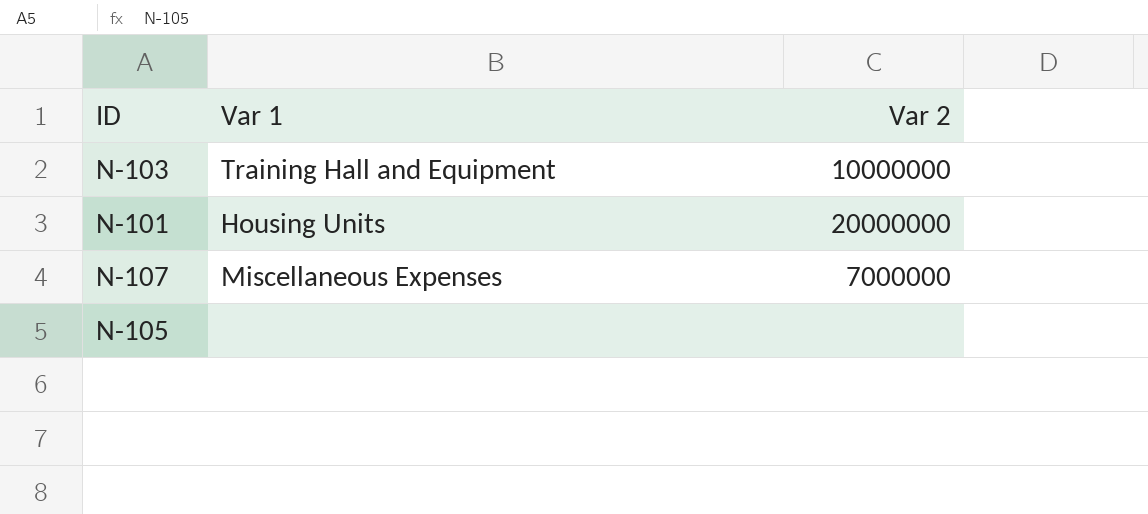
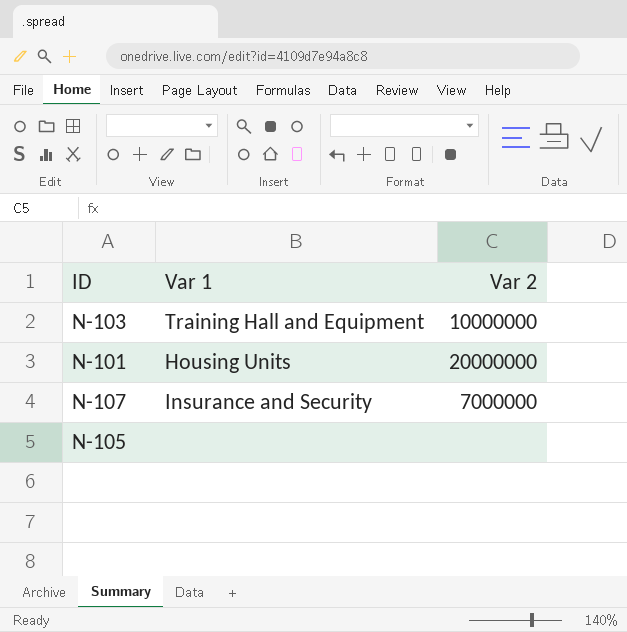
N-107 | Var 1: Miscellaneous Expenses -> Insurance and Security

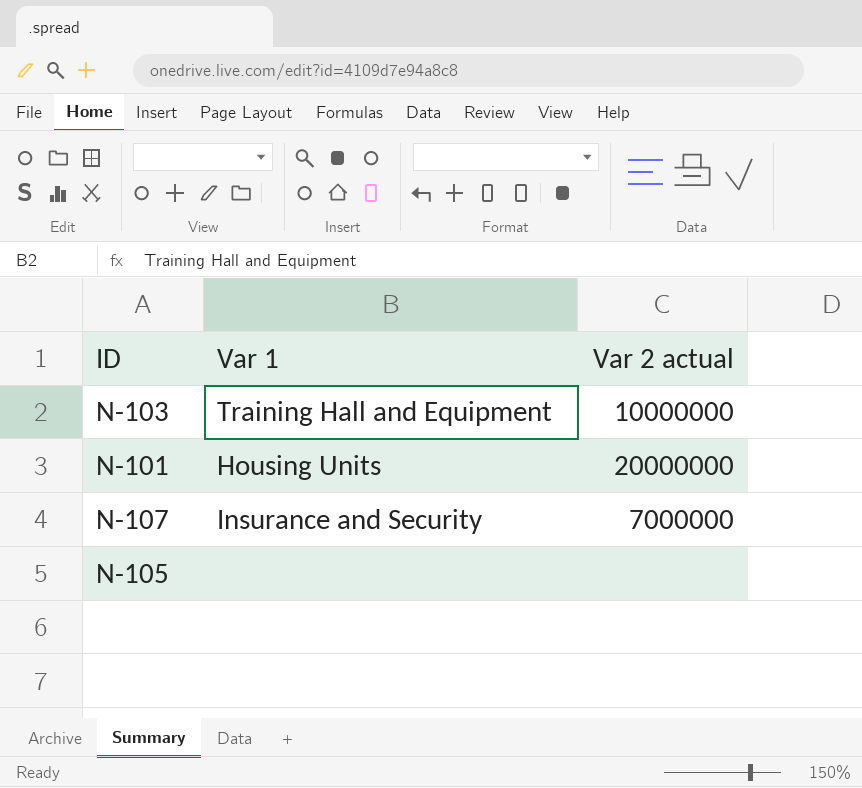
column name: Var 2 -> Var 2 actual

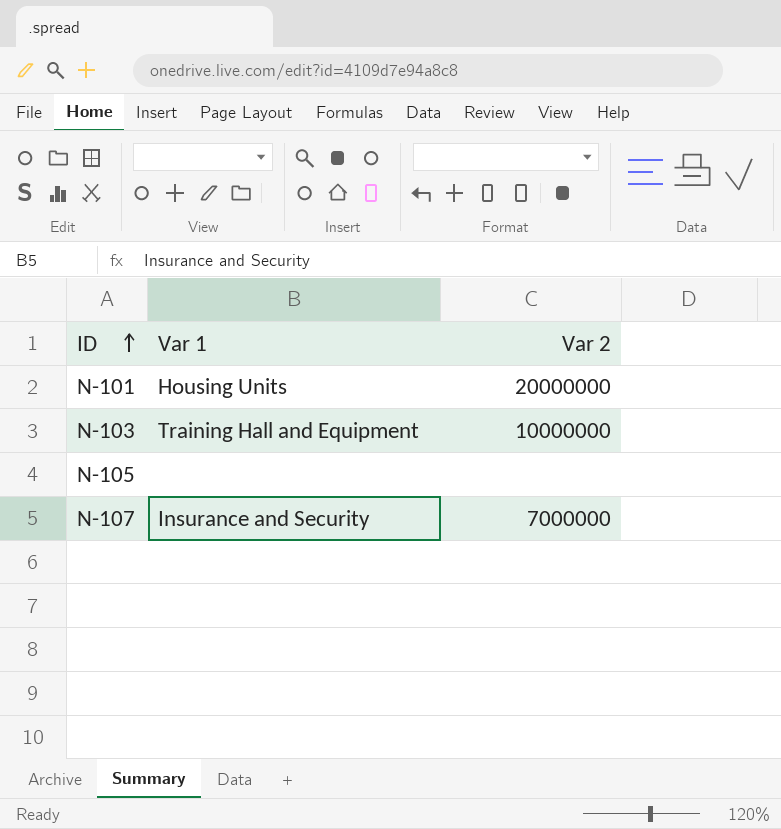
row order: none -> ID ascending
column name: Var 2 actual -> Var 2

